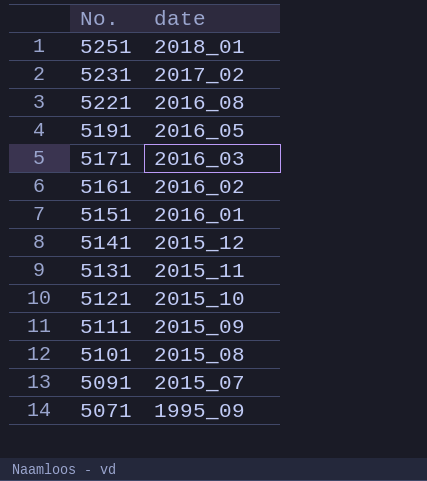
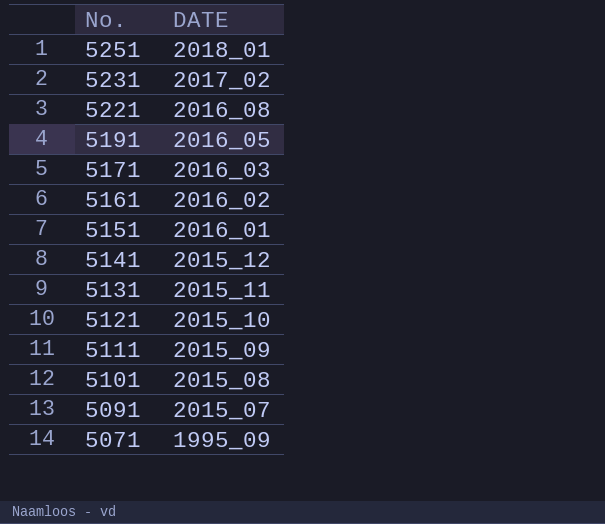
column name: date -> DATE

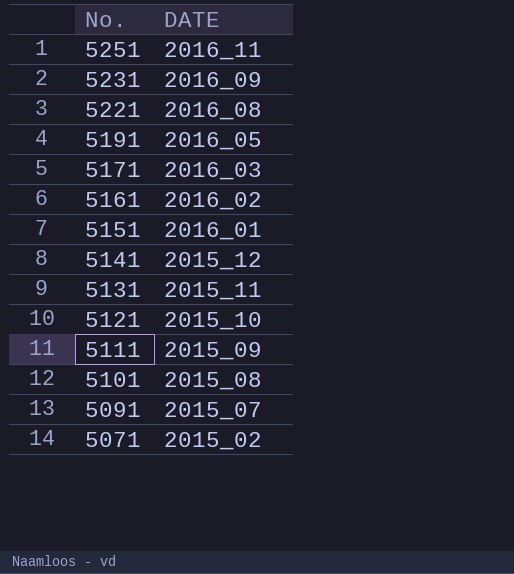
5251 | DATE: 2018_01 -> 2016_11
5231 | DATE: 2017_02 -> 2016_09
5071 | DATE: 1995_09 -> 2015_02

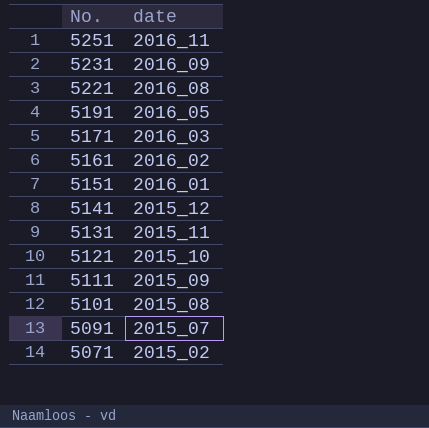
column name: DATE -> date

